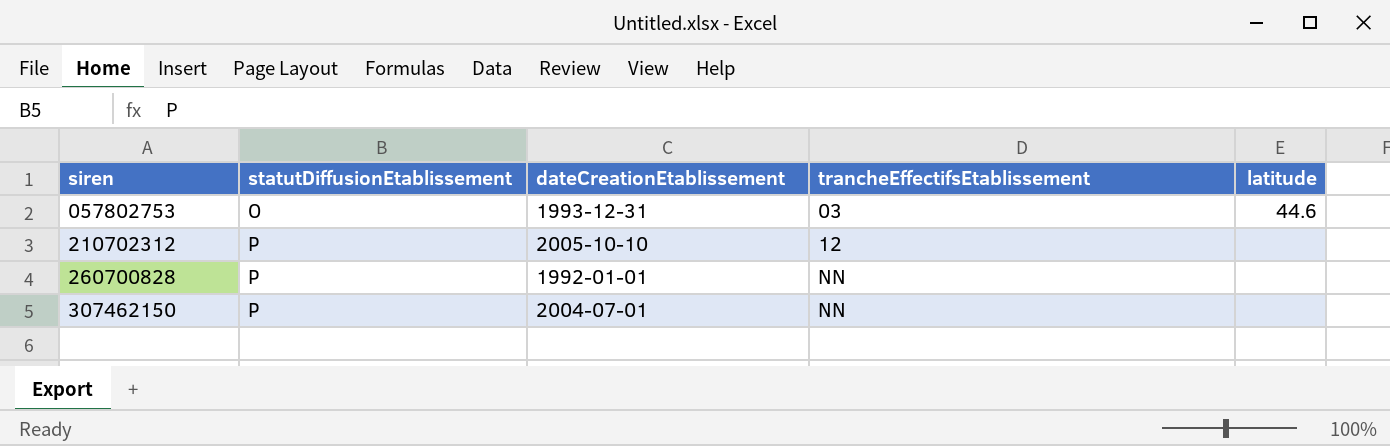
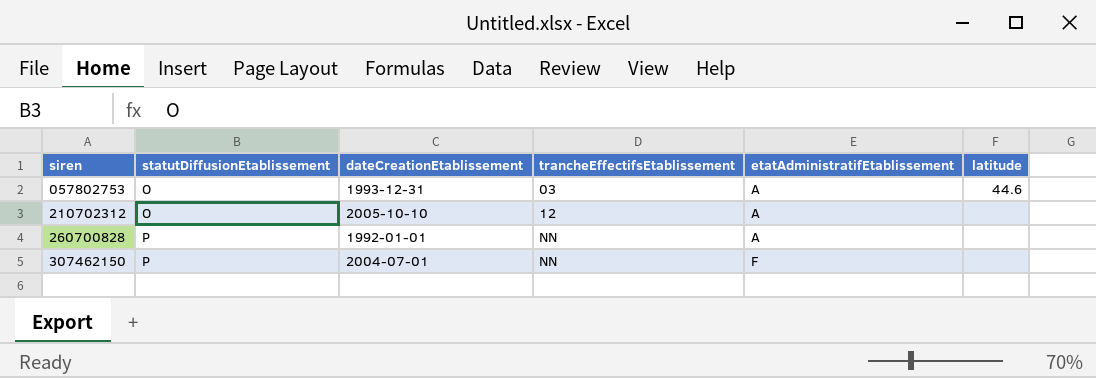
column etatAdministratifEtablissement | position: none -> 5
210702312 | statutDiffusionEtablissement: P -> O

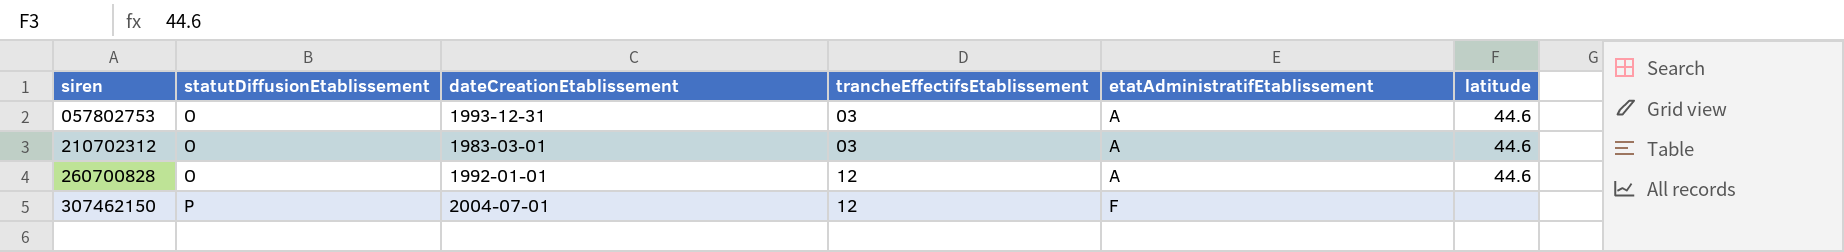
210702312 | dateCreationEtablissement: 2005-10-10 -> 1983-03-01
210702312 | trancheEffectifsEtablissement: 12 -> 03
210702312 | latitude: none -> 44.6
260700828 | statutDiffusionEtablissement: P -> O
260700828 | trancheEffectifsEtablissement: NN -> 12
260700828 | latitude: none -> 44.6
307462150 | trancheEffectifsEtablissement: NN -> 12

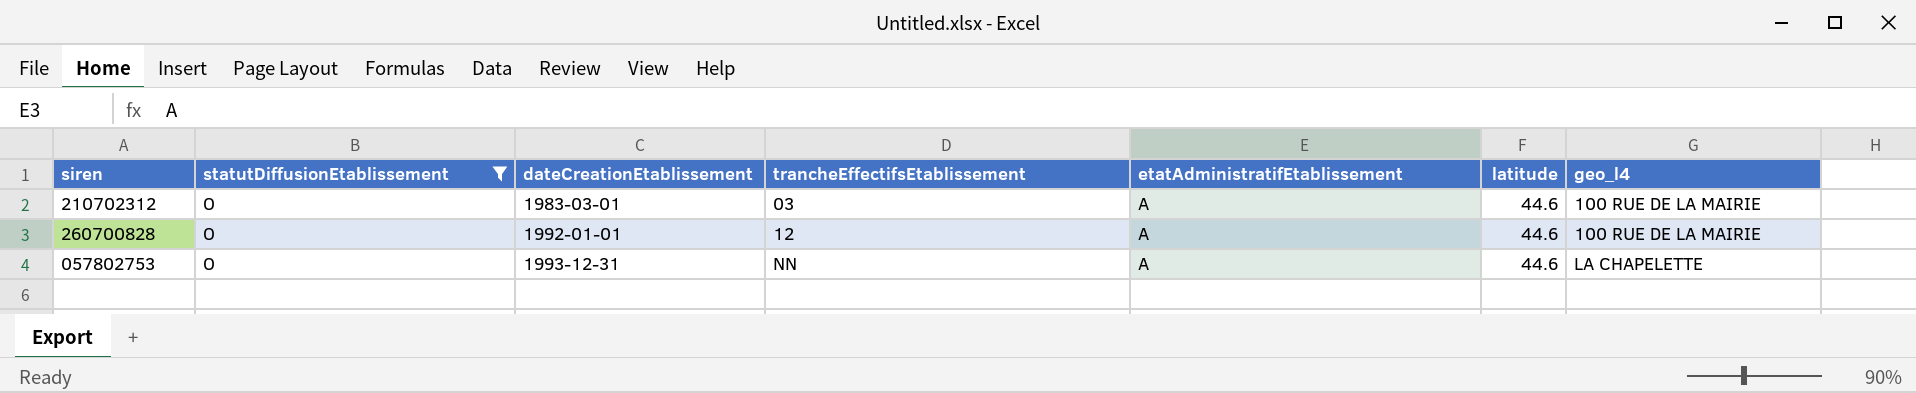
filter: none -> statutDiffusionEtablissement = O
row order: siren ascending -> dateCreationEtablissement ascending
column geo_l4 | position: none -> 7
057802753 | trancheEffectifsEtablissement: 03 -> NN

